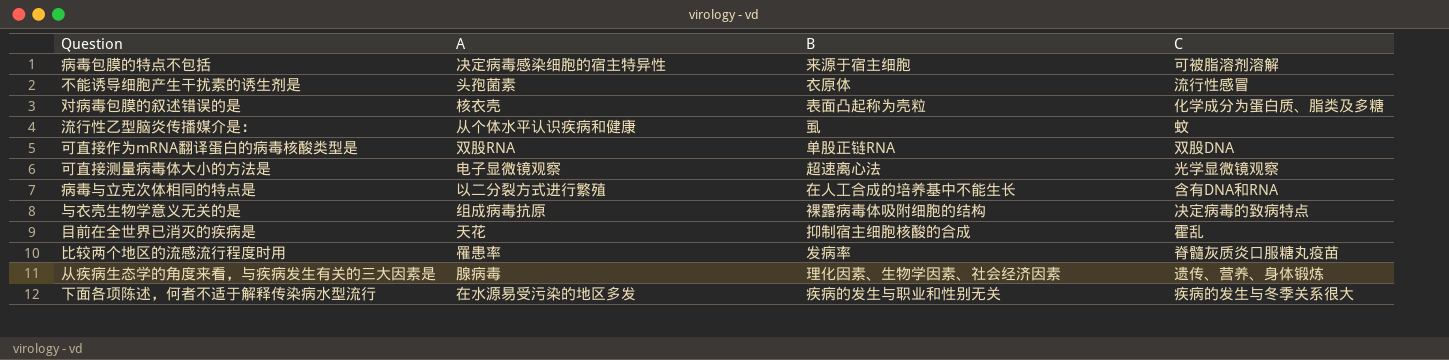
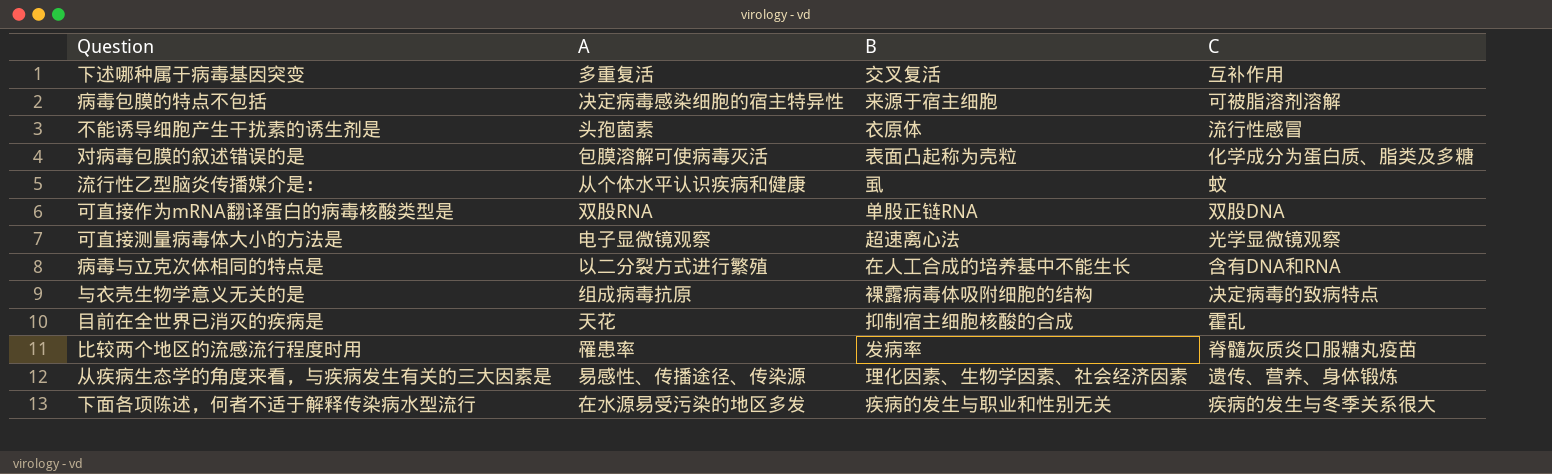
row 下述哪种属于病毒基因突变: none -> 多重复活 | 交叉复活 | 互补作用
对病毒包膜的叙述错误的是 | A: 核衣壳 -> 包膜溶解可使病毒灭活
从疾病生态学的角度来看，与疾病发生有关的三大因素是 | A: 腺病毒 -> 易感性、传播途径、传染源

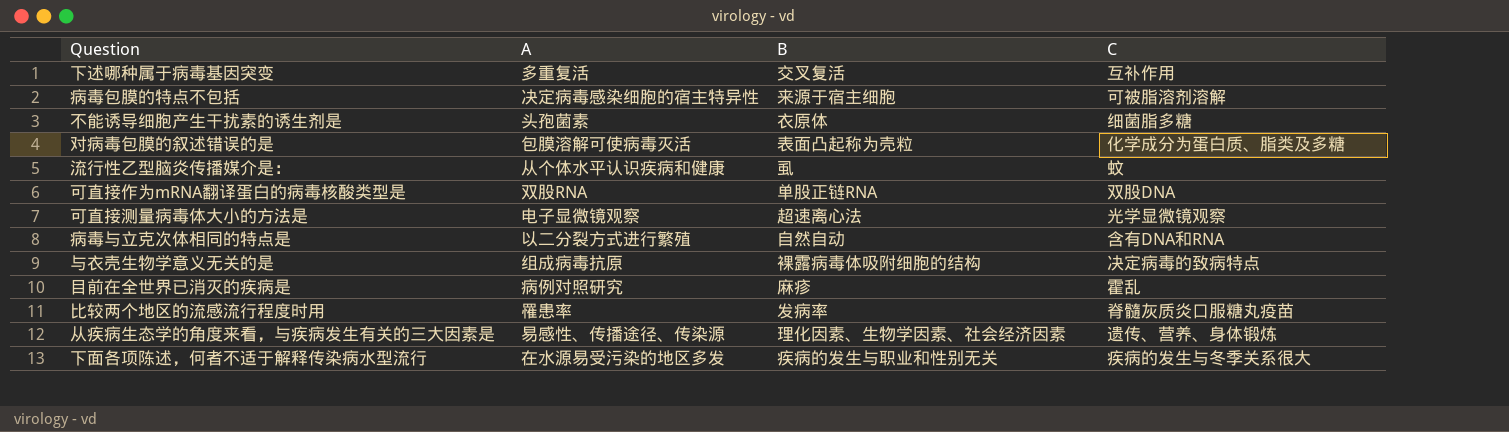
不能诱导细胞产生干扰素的诱生剂是 | C: 流行性感冒 -> 细菌脂多糖
病毒与立克次体相同的特点是 | B: 在人工合成的培养基中不能生长 -> 自然自动
目前在全世界已消灭的疾病是 | A: 天花 -> 病例对照研究
目前在全世界已消灭的疾病是 | B: 抑制宿主细胞核酸的合成 -> 麻疹

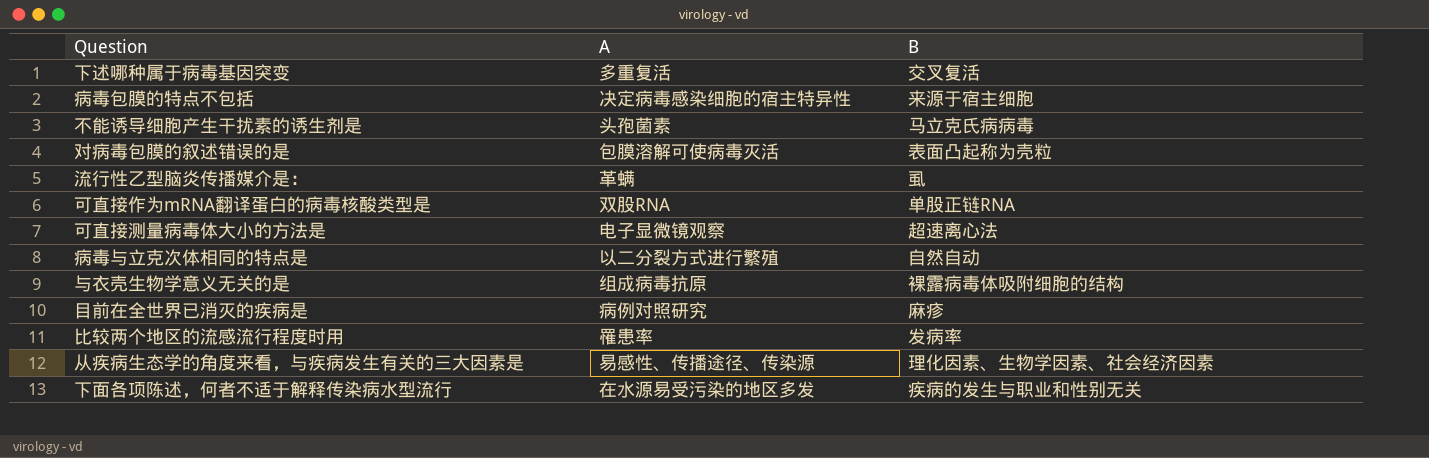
column C | position: 4 -> none
不能诱导细胞产生干扰素的诱生剂是 | B: 衣原体 -> 马立克氏病病毒
流行性乙型脑炎传播媒介是： | A: 从个体水平认识疾病和健康 -> 革螨

